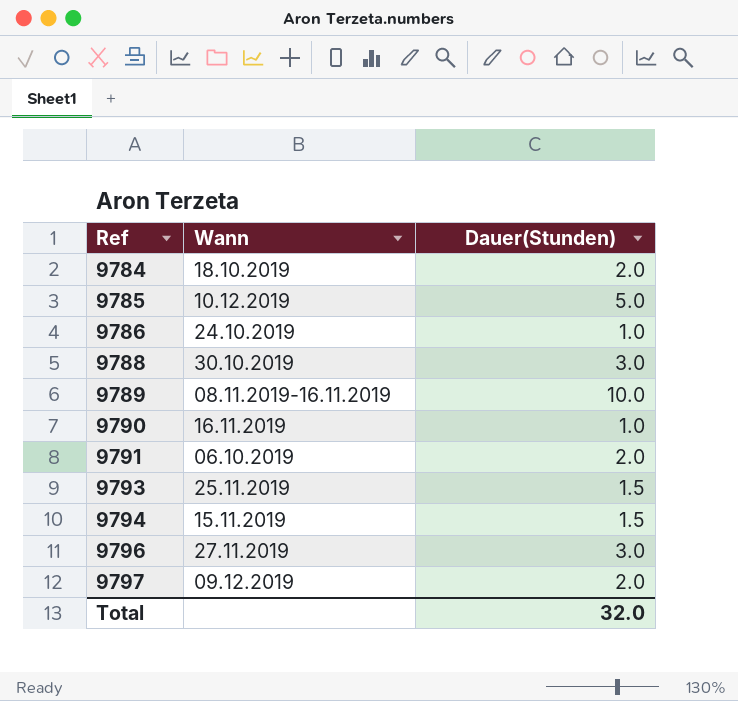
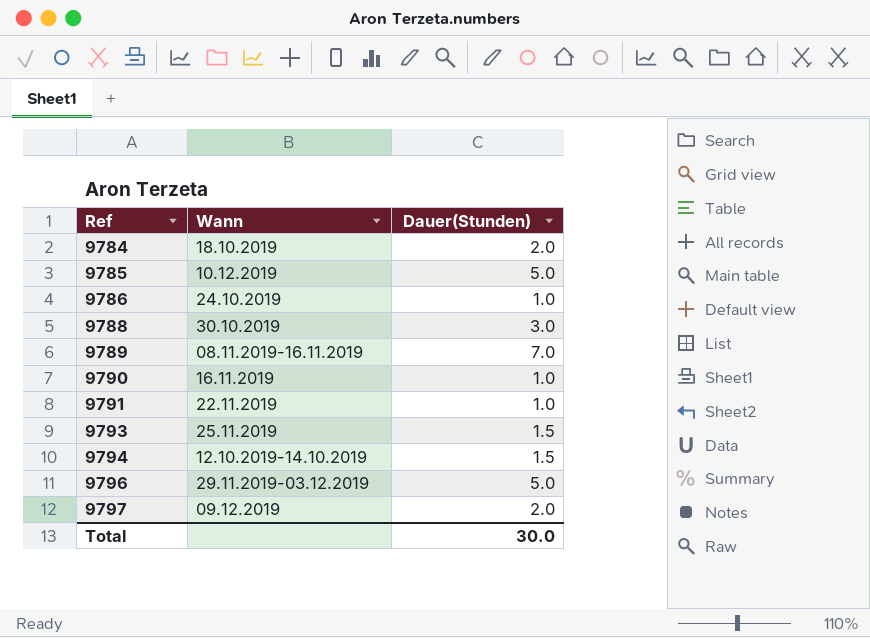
9789 | Dauer(Stunden): 10.0 -> 7.0
9791 | Wann: 06.10.2019 -> 22.11.2019
9791 | Dauer(Stunden): 2.0 -> 1.0
9794 | Wann: 15.11.2019 -> 12.10.2019-14.10.2019
9796 | Wann: 27.11.2019 -> 29.11.2019-03.12.2019
9796 | Dauer(Stunden): 3.0 -> 5.0
Total | Dauer(Stunden): 32.0 -> 30.0

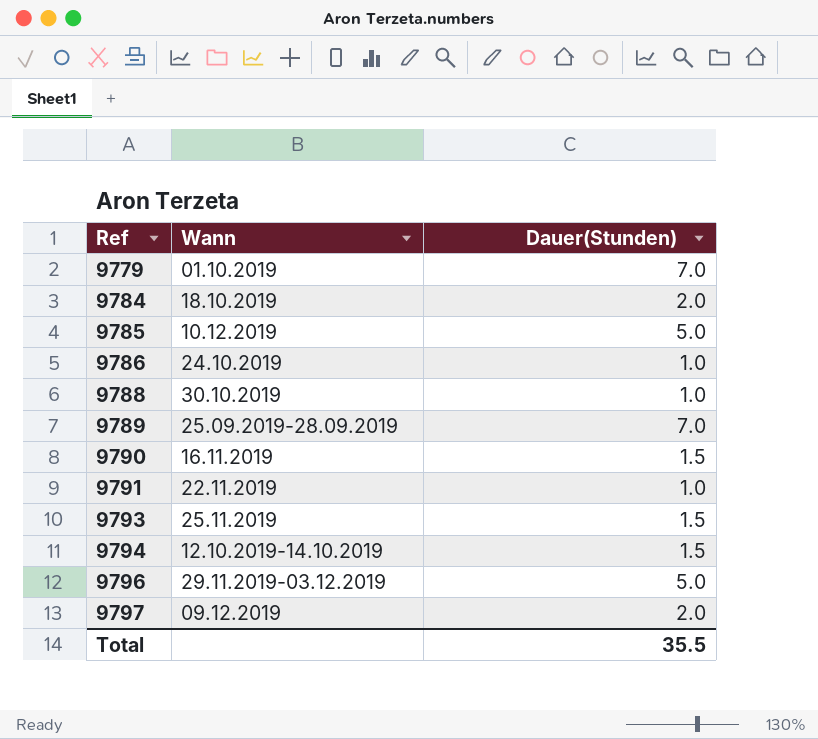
row 9779: none -> 01.10.2019 | 7.0
9788 | Dauer(Stunden): 3.0 -> 1.0
9789 | Wann: 08.11.2019-16.11.2019 -> 25.09.2019-28.09.2019
9790 | Dauer(Stunden): 1.0 -> 1.5
Total | Dauer(Stunden): 30.0 -> 35.5

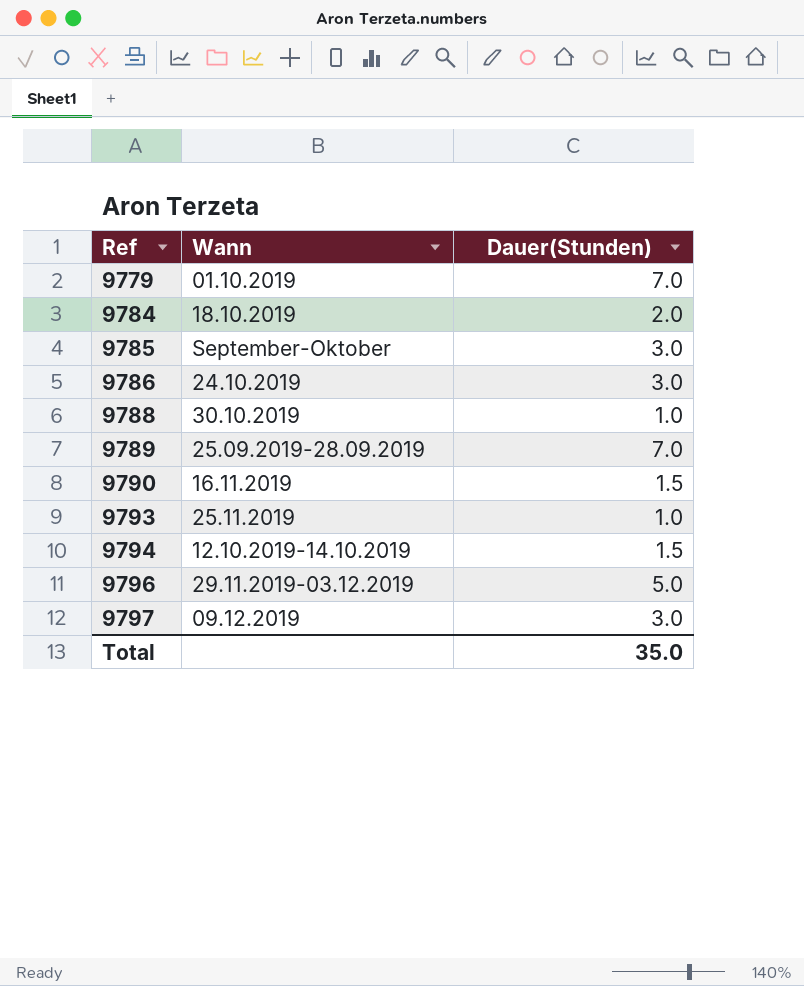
row 9791: 22.11.2019 | 1.0 -> none
9785 | Wann: 10.12.2019 -> September-Oktober
9785 | Dauer(Stunden): 5.0 -> 3.0
9786 | Dauer(Stunden): 1.0 -> 3.0
9793 | Dauer(Stunden): 1.5 -> 1.0
9797 | Dauer(Stunden): 2.0 -> 3.0
Total | Dauer(Stunden): 35.5 -> 35.0

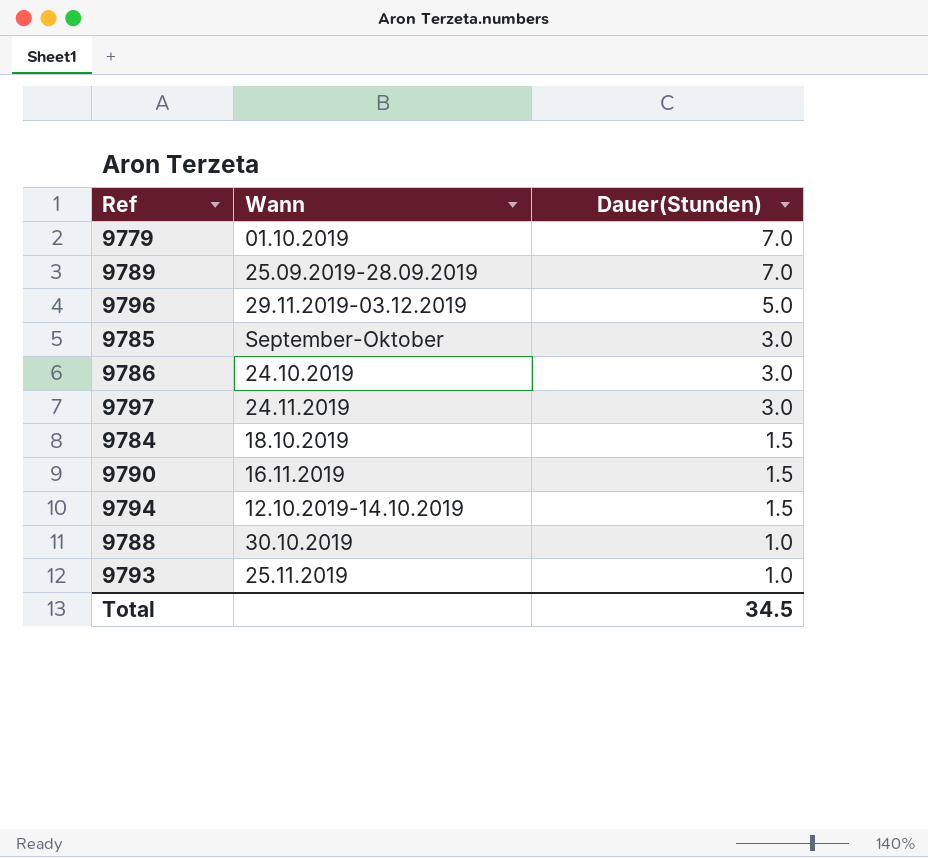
row order: Ref ascending -> Dauer(Stunden) descending
9797 | Wann: 09.12.2019 -> 24.11.2019
9784 | Dauer(Stunden): 2.0 -> 1.5
Total | Dauer(Stunden): 35.0 -> 34.5

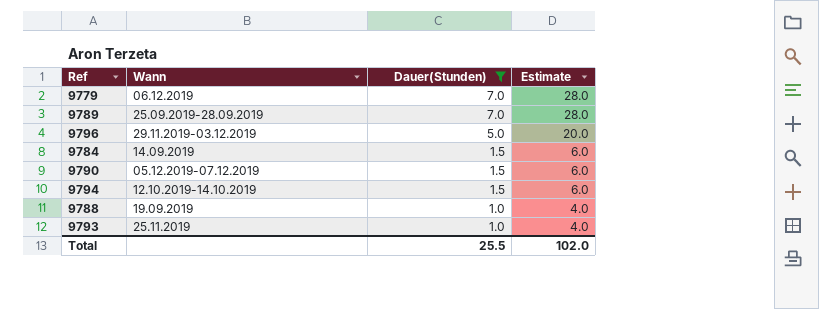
filter: none -> Dauer(Stunden) != 3.0
column Estimate | formula: none -> [Dauer(Stunden)] * 4
9779 | Wann: 01.10.2019 -> 06.12.2019
9784 | Wann: 18.10.2019 -> 14.09.2019
9790 | Wann: 16.11.2019 -> 05.12.2019-07.12.2019
9788 | Wann: 30.10.2019 -> 19.09.2019
Total | Dauer(Stunden): 34.5 -> 25.5

